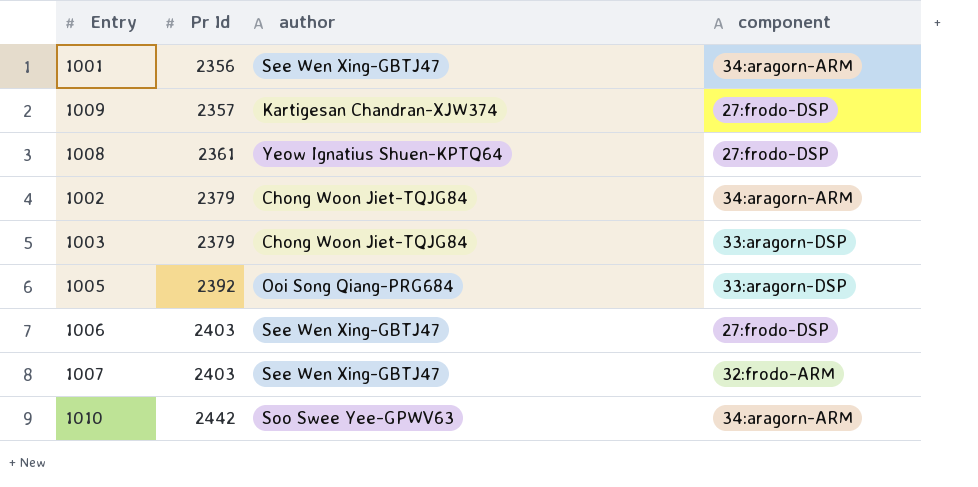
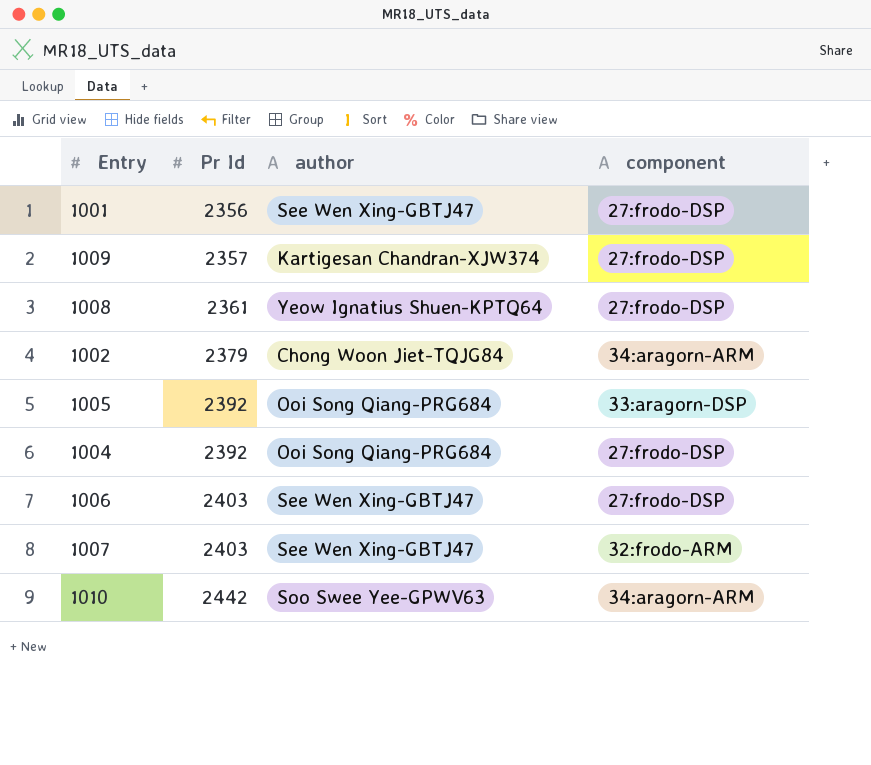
row 1003: 2379 | Chong Woon Jiet-TQJG84 | 33:aragorn-DSP -> none
1001 | component: 34:aragorn-ARM -> 27:frodo-DSP
row 1004: none -> 2392 | Ooi Song Qiang-PRG684 | 27:frodo-DSP

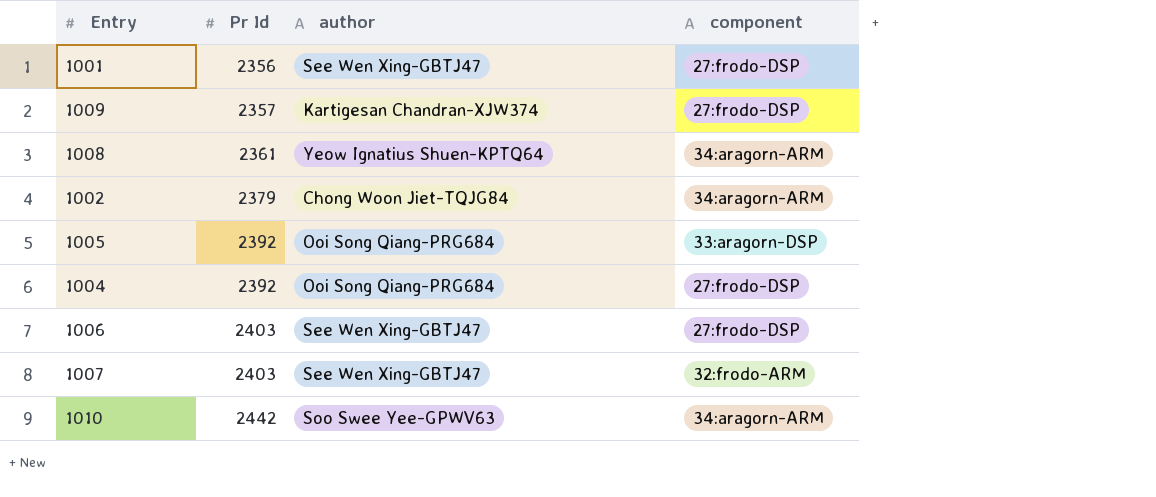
1008 | component: 27:frodo-DSP -> 34:aragorn-ARM

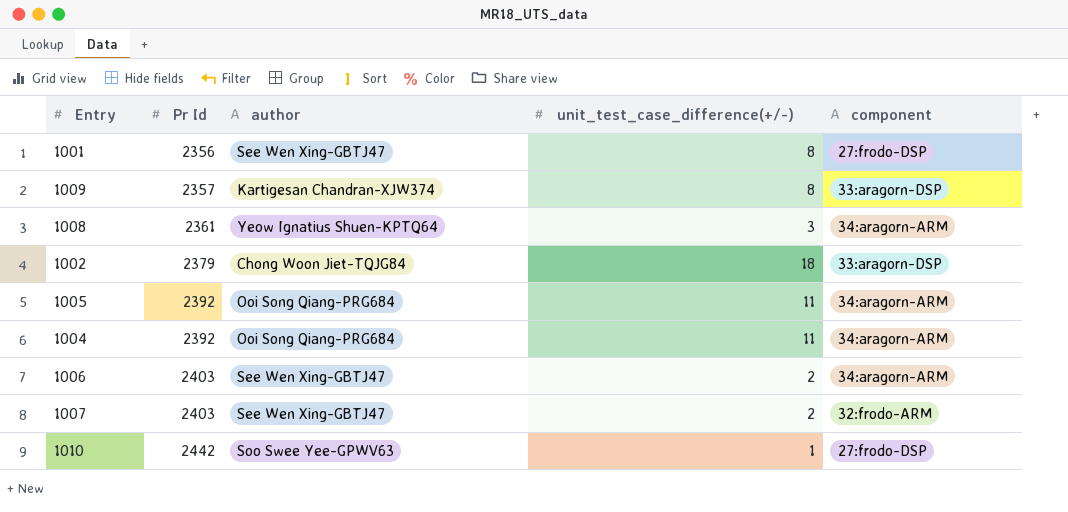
column unit_test_case_difference(+/-) | position: none -> 4
1009 | component: 27:frodo-DSP -> 33:aragorn-DSP
1002 | component: 34:aragorn-ARM -> 33:aragorn-DSP
1005 | component: 33:aragorn-DSP -> 34:aragorn-ARM
1004 | component: 27:frodo-DSP -> 34:aragorn-ARM
1006 | component: 27:frodo-DSP -> 34:aragorn-ARM
1010 | component: 34:aragorn-ARM -> 27:frodo-DSP

